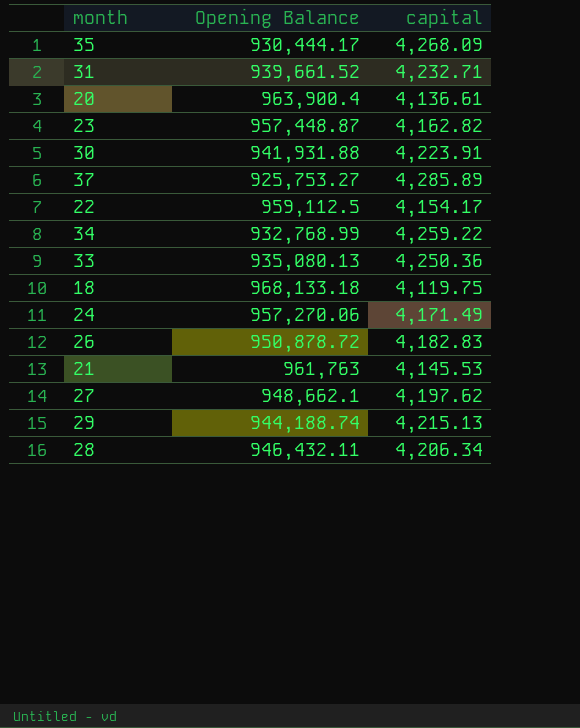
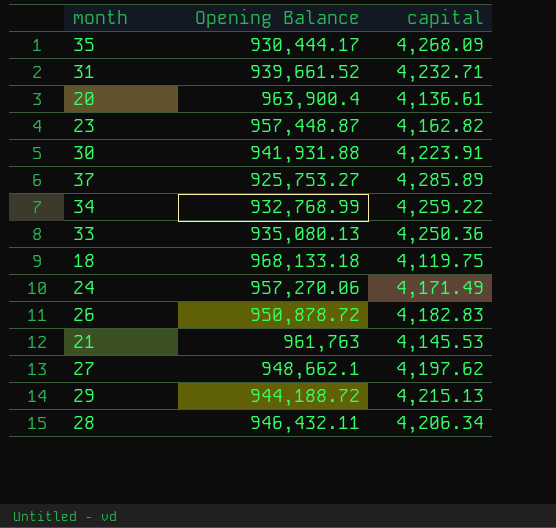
row 22: 959,112.5 | 4,154.17 -> none
29 | Opening Balance: 944,188.74 -> 944,188.72

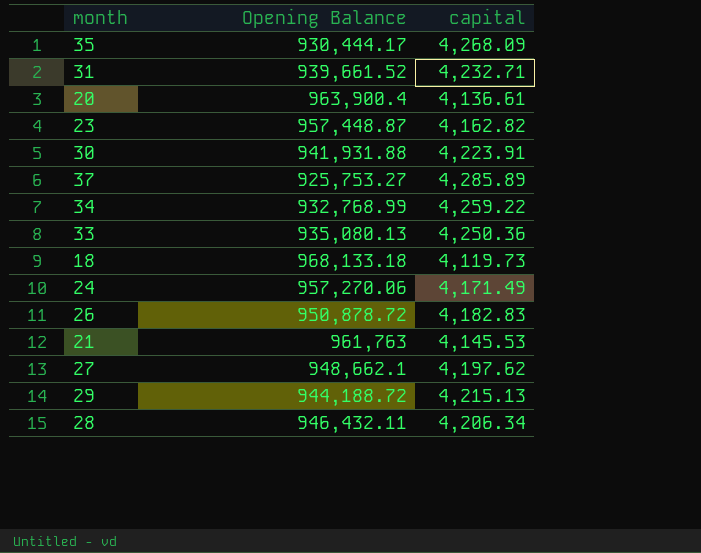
18 | capital: 4,119.75 -> 4,119.73

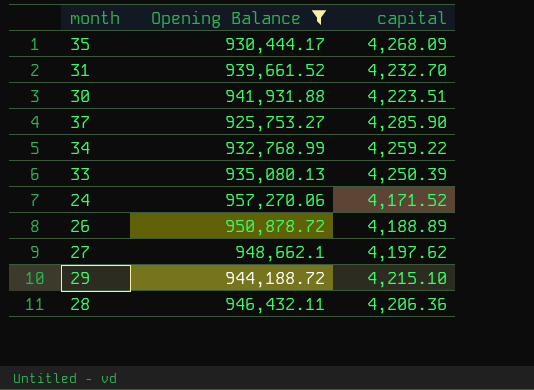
filter: none -> Opening Balance <= 957,270.06
31 | capital: 4,232.71 -> 4,232.70
30 | capital: 4,223.91 -> 4,223.51
37 | capital: 4,285.89 -> 4,285.90
33 | capital: 4,250.36 -> 4,250.39
24 | capital: 4,171.49 -> 4,171.52
26 | capital: 4,182.83 -> 4,188.89
29 | capital: 4,215.13 -> 4,215.10
28 | capital: 4,206.34 -> 4,206.36

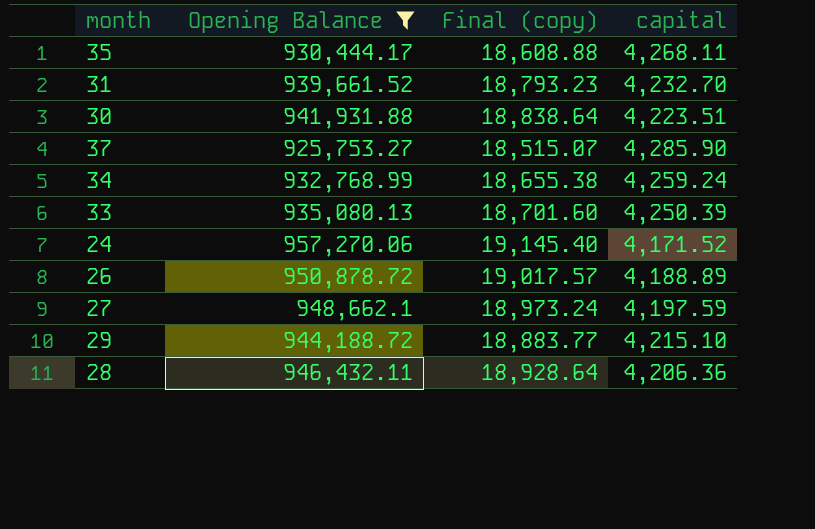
column Final (copy) | formula: none -> [Opening Balance] * 0.02
35 | capital: 4,268.09 -> 4,268.11
34 | capital: 4,259.22 -> 4,259.24
27 | capital: 4,197.62 -> 4,197.59

